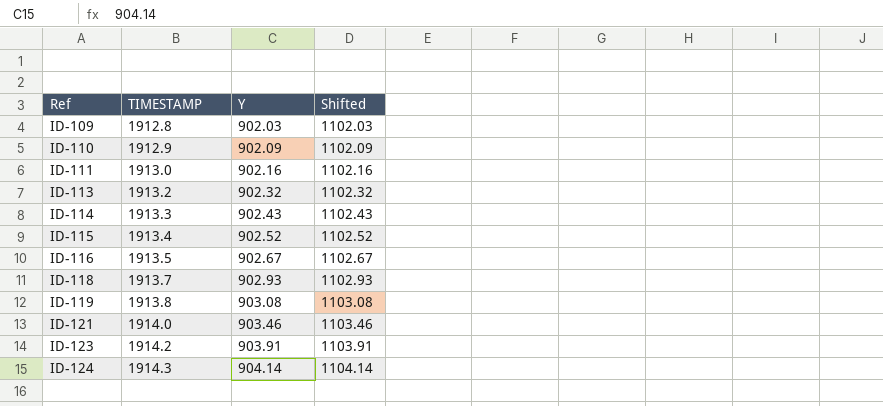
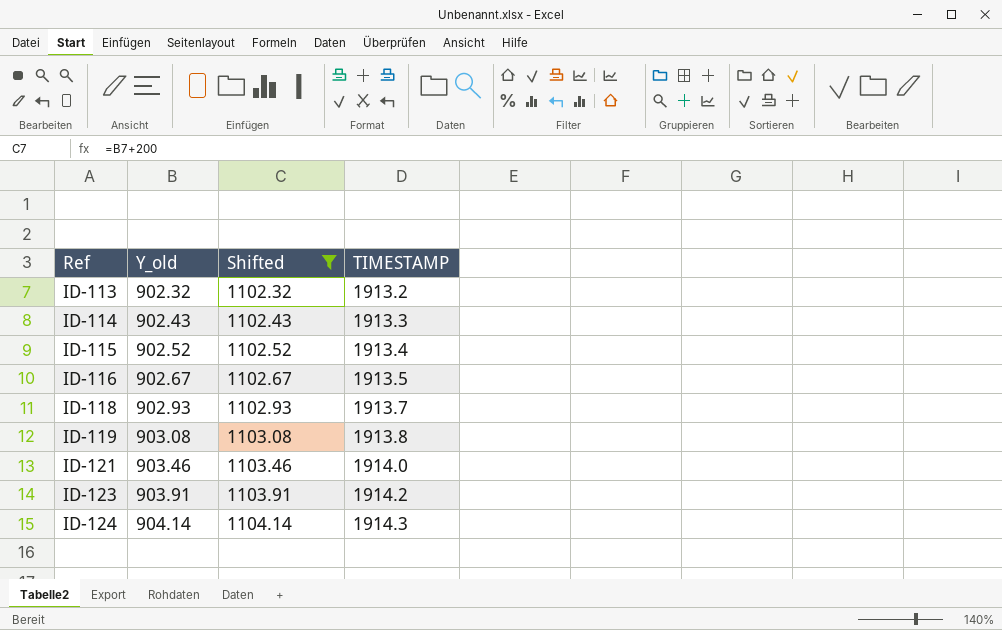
filter: none -> Shifted >= 1102.32
column name: Y -> Y_old
column TIMESTAMP | position: 2 -> 4

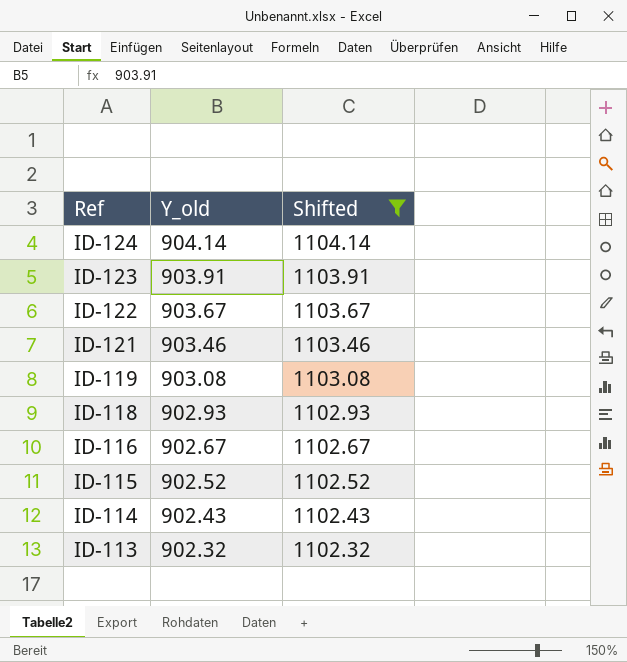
row order: Ref ascending -> Ref descending
column TIMESTAMP | position: 4 -> none
row ID-122: none -> 903.67 | 1103.67

